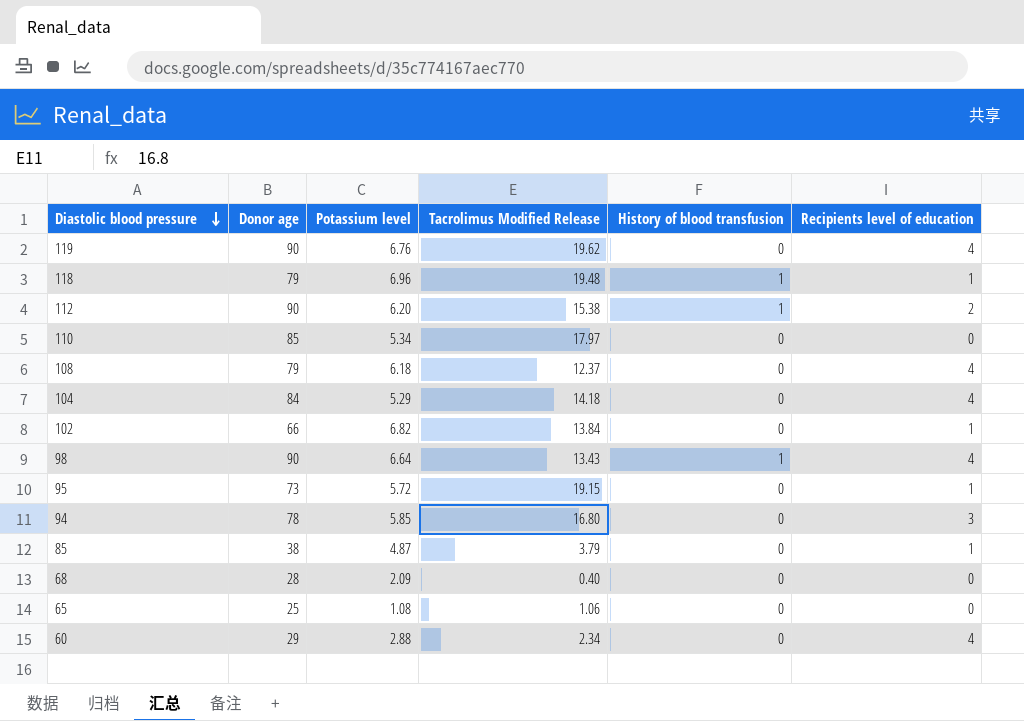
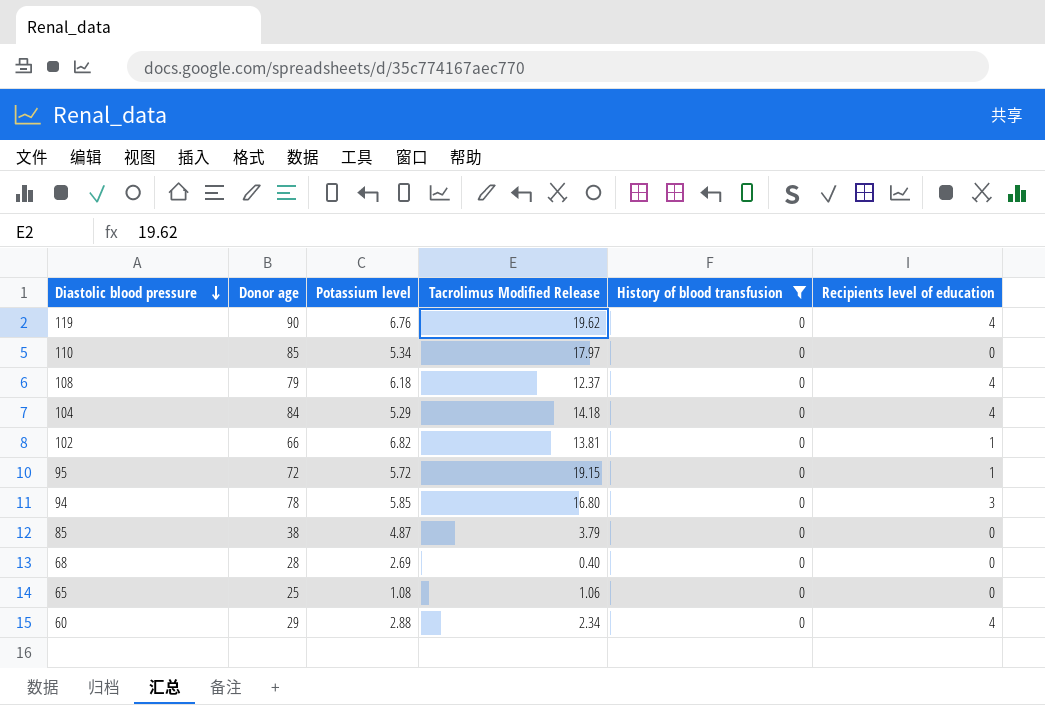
filter: none -> History of blood transfusion = 0
102 | Tacrolimus Modified Release: 13.84 -> 13.81
95 | Donor age: 73 -> 72
85 | Recipients level of education: 1 -> 0
68 | Potassium level: 2.09 -> 2.69

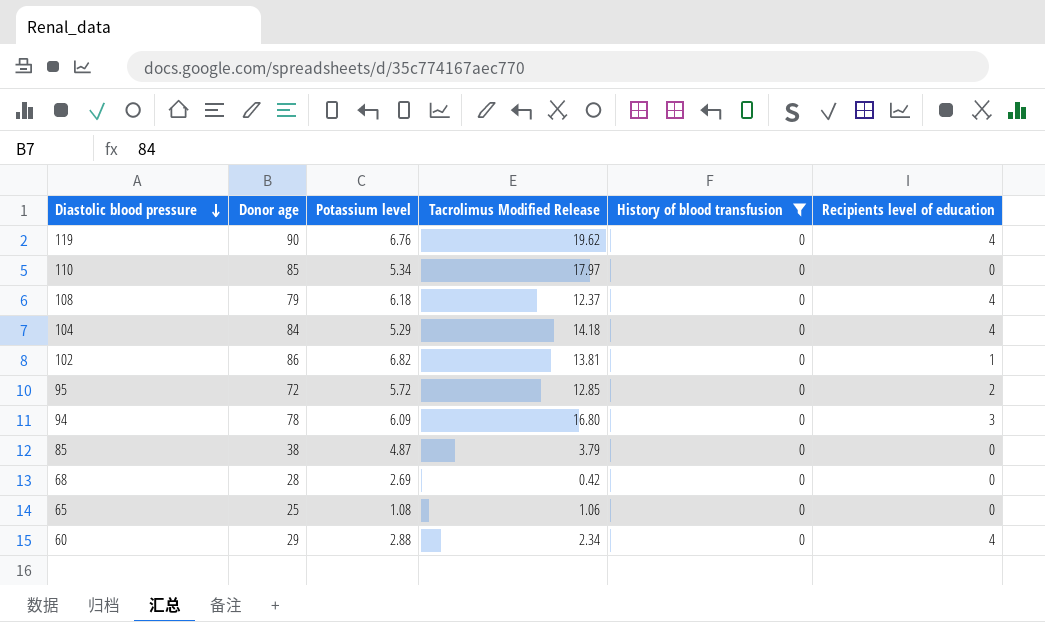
102 | Donor age: 66 -> 86
95 | Tacrolimus Modified Release: 19.15 -> 12.85
95 | Recipients level of education: 1 -> 2
94 | Potassium level: 5.85 -> 6.09
68 | Tacrolimus Modified Release: 0.40 -> 0.42

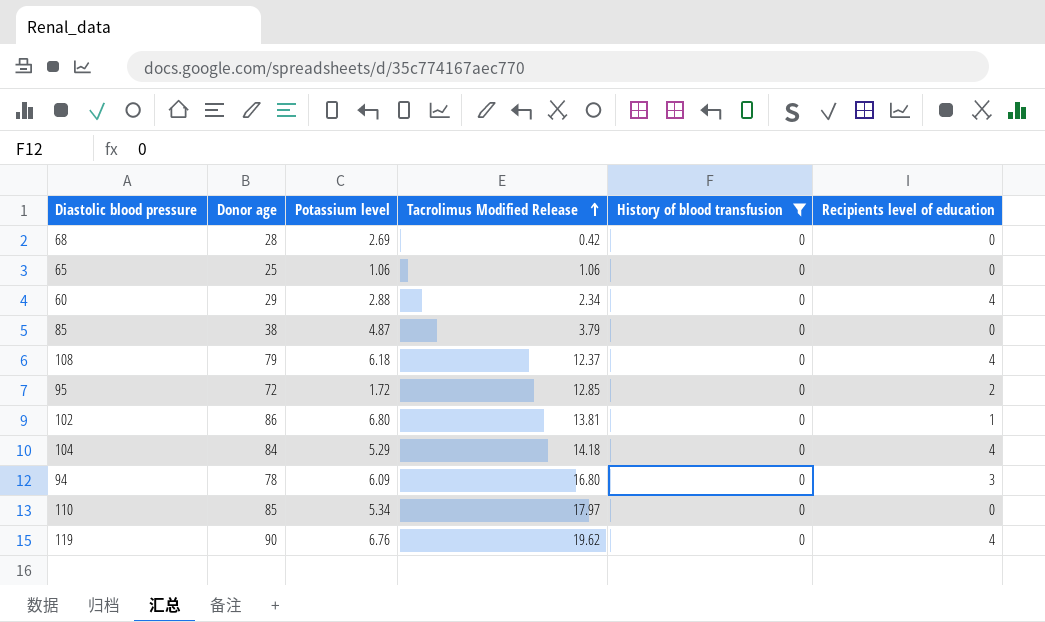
row order: Diastolic blood pressure descending -> Tacrolimus Modified Release ascending
65 | Potassium level: 1.08 -> 1.06
95 | Potassium level: 5.72 -> 1.72
102 | Potassium level: 6.82 -> 6.80

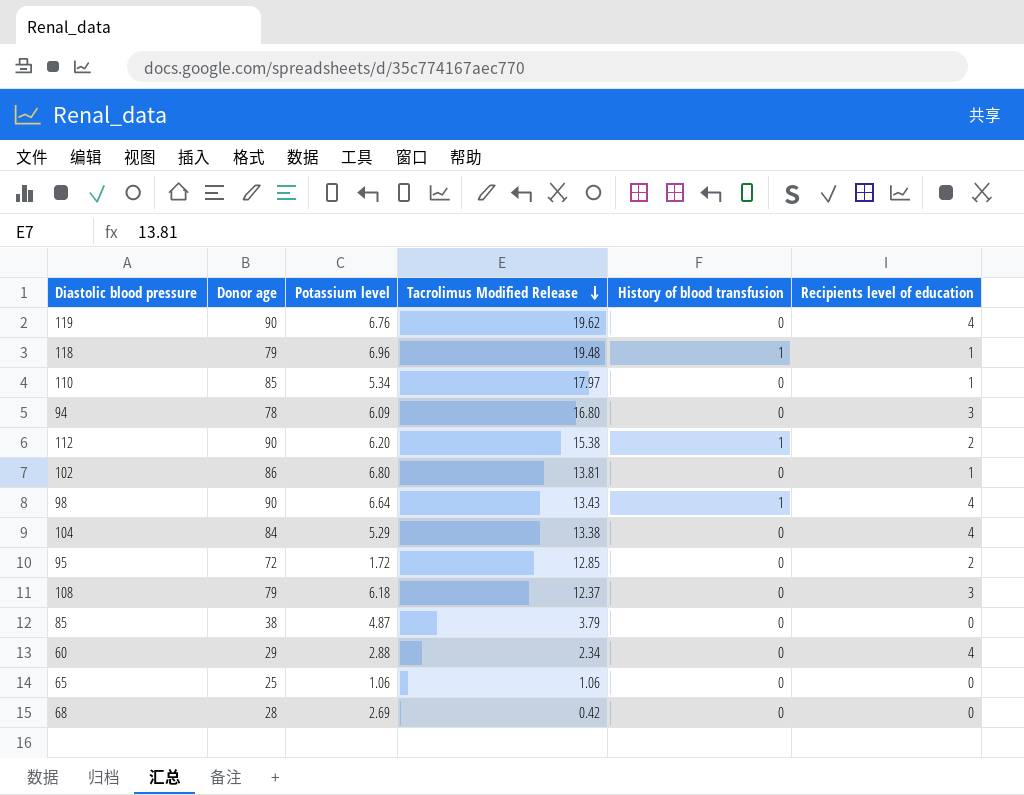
filter: History of blood transfusion = 0 -> none
row order: Tacrolimus Modified Release ascending -> Tacrolimus Modified Release descending
110 | Recipients level of education: 0 -> 1
104 | Tacrolimus Modified Release: 14.18 -> 13.38
108 | Recipients level of education: 4 -> 3

